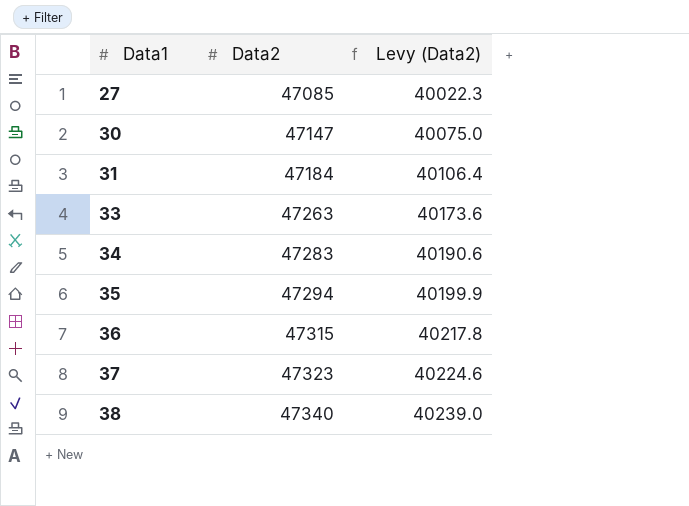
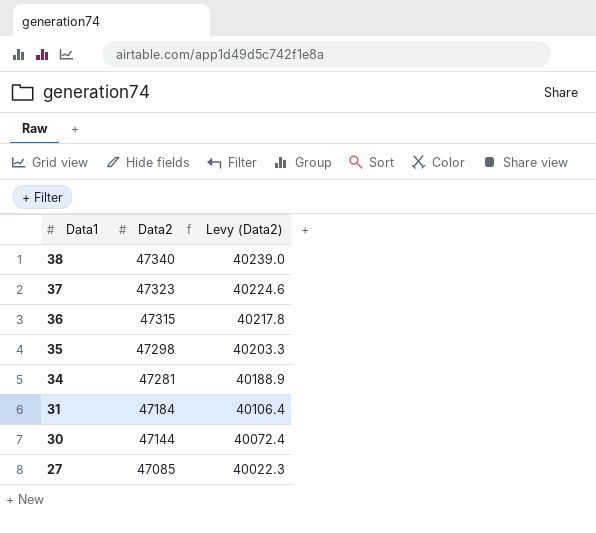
row order: Data1 ascending -> Data1 descending
row 33: 47263 | 40173.6 -> none
35 | Data2: 47294 -> 47298
35 | Levy (Data2): 40199.9 -> 40203.3
34 | Data2: 47283 -> 47281
34 | Levy (Data2): 40190.6 -> 40188.9
30 | Data2: 47147 -> 47144
30 | Levy (Data2): 40075.0 -> 40072.4

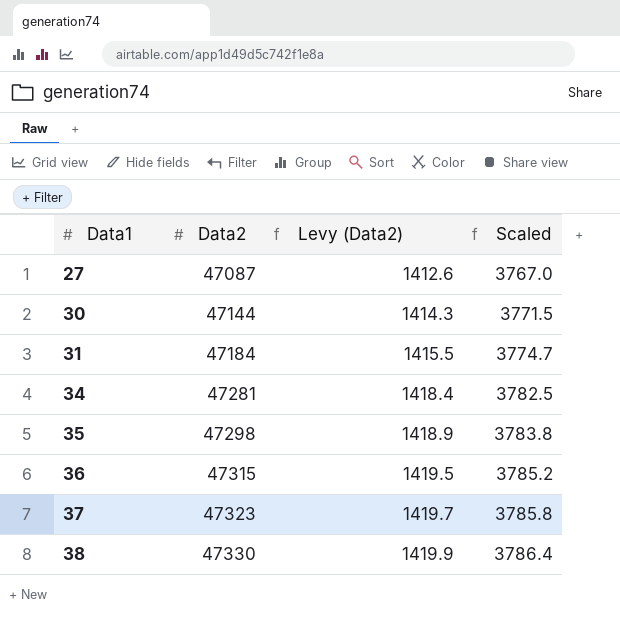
row order: Data1 descending -> Data1 ascending
column Levy (Data2) | formula: [Data2] * 0.85 -> [Data2] * 0.03
column Scaled | formula: none -> [Data2] * 0.08
27 | Data2: 47085 -> 47087
38 | Data2: 47340 -> 47330

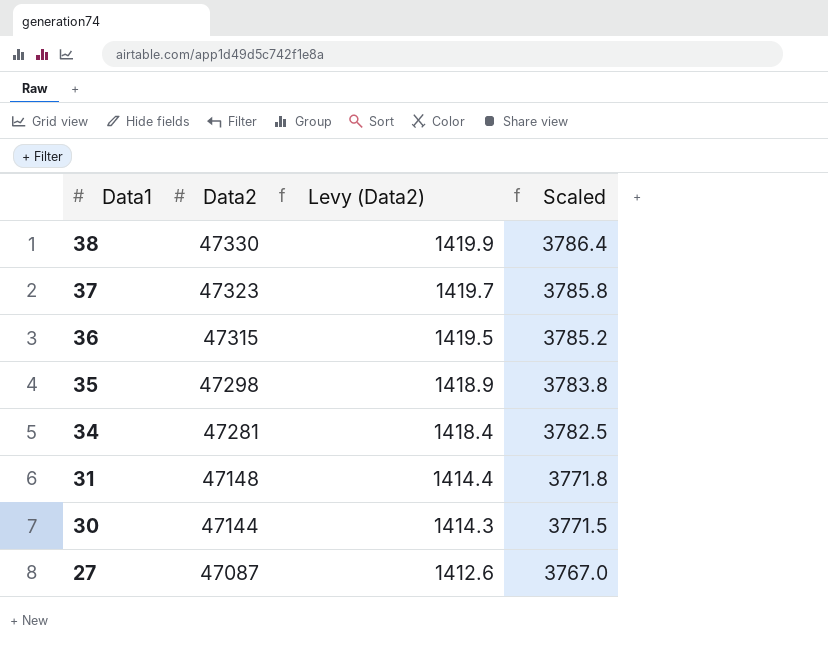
row order: Data1 ascending -> Data1 descending
31 | Data2: 47184 -> 47148
31 | Levy (Data2): 1415.5 -> 1414.4
31 | Scaled: 3774.7 -> 3771.8

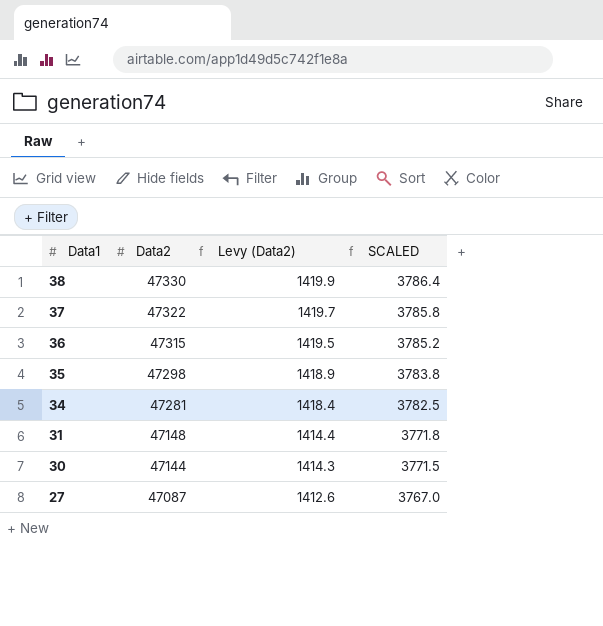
column name: Scaled -> SCALED
37 | Data2: 47323 -> 47322

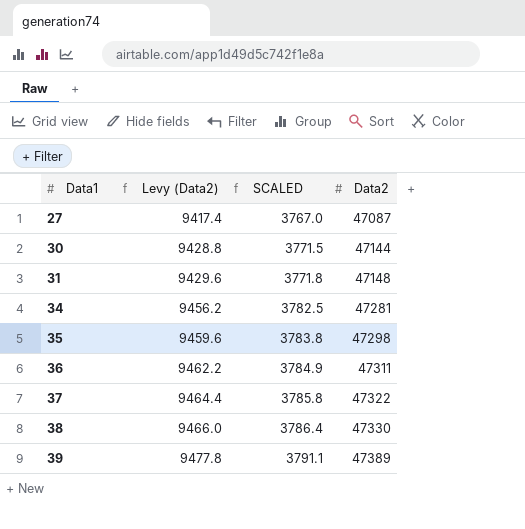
row order: Data1 descending -> Data1 ascending
column Levy (Data2) | formula: [Data2] * 0.03 -> [Data2] * 0.2
column Data2 | position: 2 -> 4
36 | SCALED: 3785.2 -> 3784.9
36 | Data2: 47315 -> 47311
row 39: none -> 9477.8 | 3791.1 | 47389

